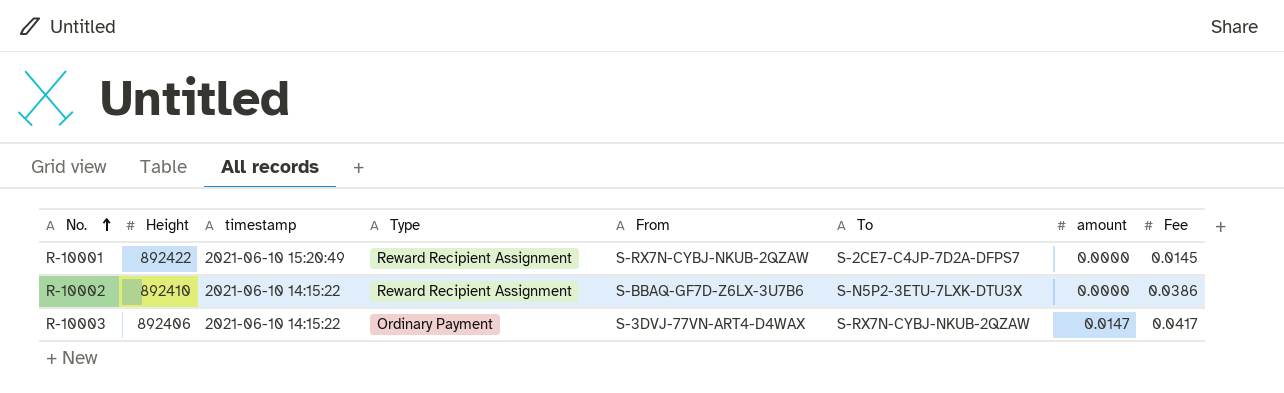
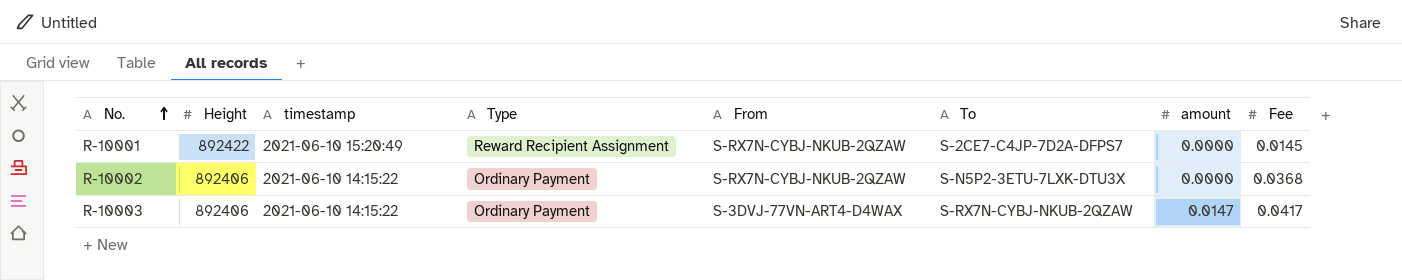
R-10002 | Height: 892410 -> 892406
R-10002 | Type: Reward Recipient Assignment -> Ordinary Payment
R-10002 | From: S-BBAQ-GF7D-Z6LX-3U7B6 -> S-RX7N-CYBJ-NKUB-2QZAW
R-10002 | Fee: 0.0386 -> 0.0368

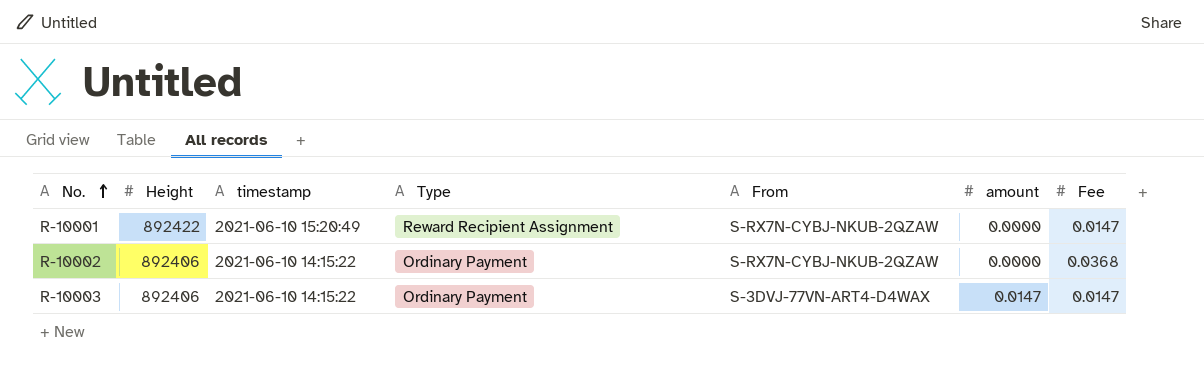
column To | position: 6 -> none
R-10001 | Fee: 0.0145 -> 0.0147
R-10003 | Fee: 0.0417 -> 0.0147

